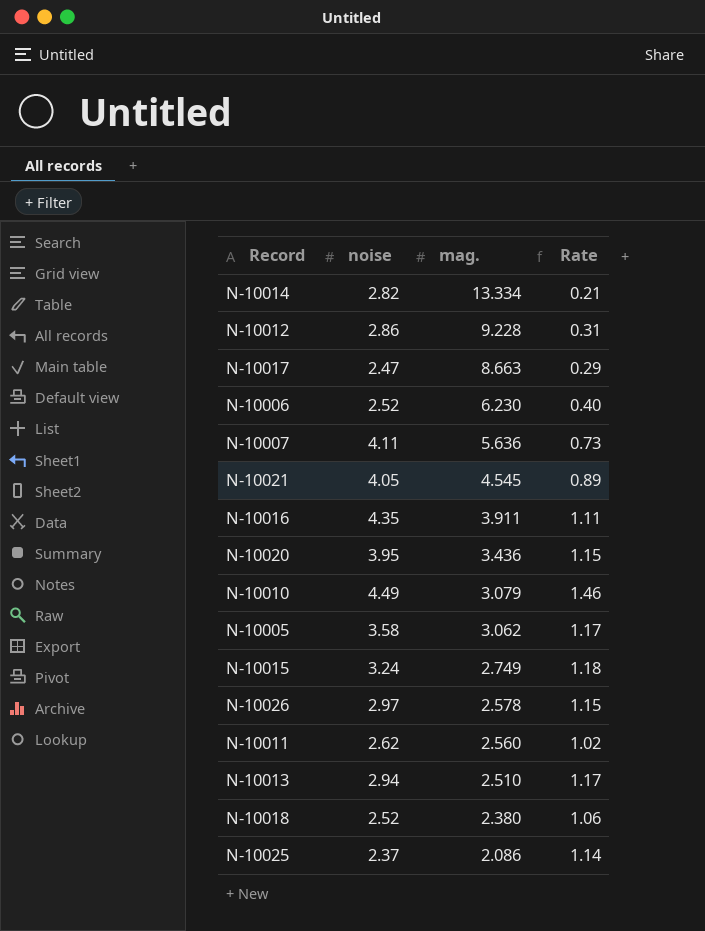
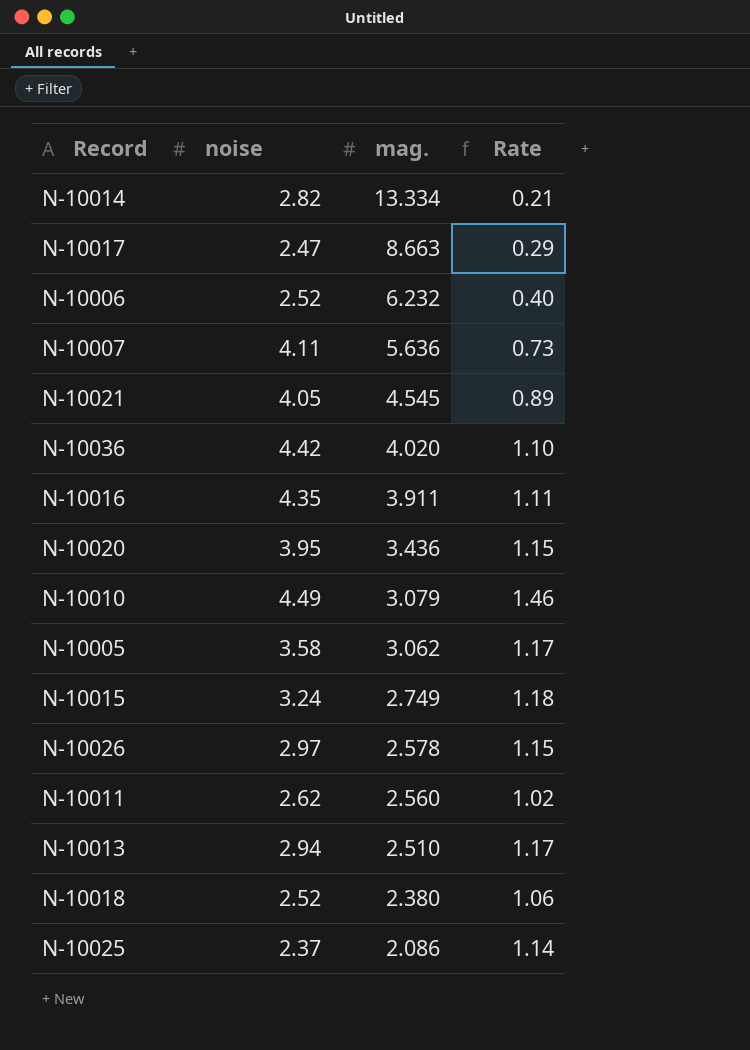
row N-10012: 2.86 | 9.228 | 0.31 -> none
N-10006 | mag.: 6.230 -> 6.232
row N-10036: none -> 4.42 | 4.020 | 1.10

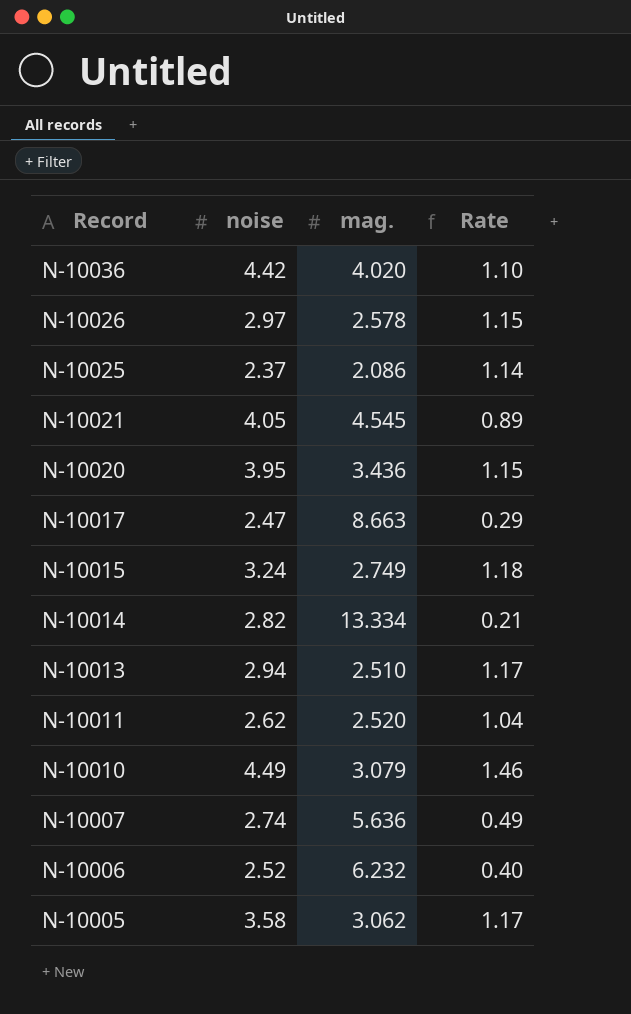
row order: mag. descending -> Record descending
row N-10016: 4.35 | 3.911 | 1.11 -> none
row N-10018: 2.52 | 2.380 | 1.06 -> none
N-10011 | mag.: 2.560 -> 2.520
N-10011 | Rate: 1.02 -> 1.04
N-10007 | noise: 4.11 -> 2.74
N-10007 | Rate: 0.73 -> 0.49

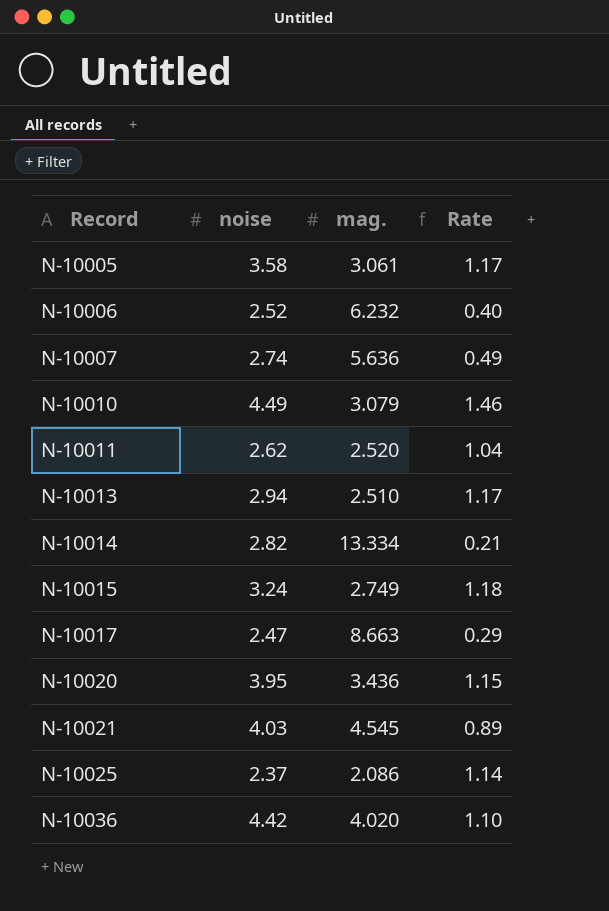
row order: Record descending -> Record ascending
row N-10026: 2.97 | 2.578 | 1.15 -> none
N-10005 | mag.: 3.062 -> 3.061
N-10021 | noise: 4.05 -> 4.03

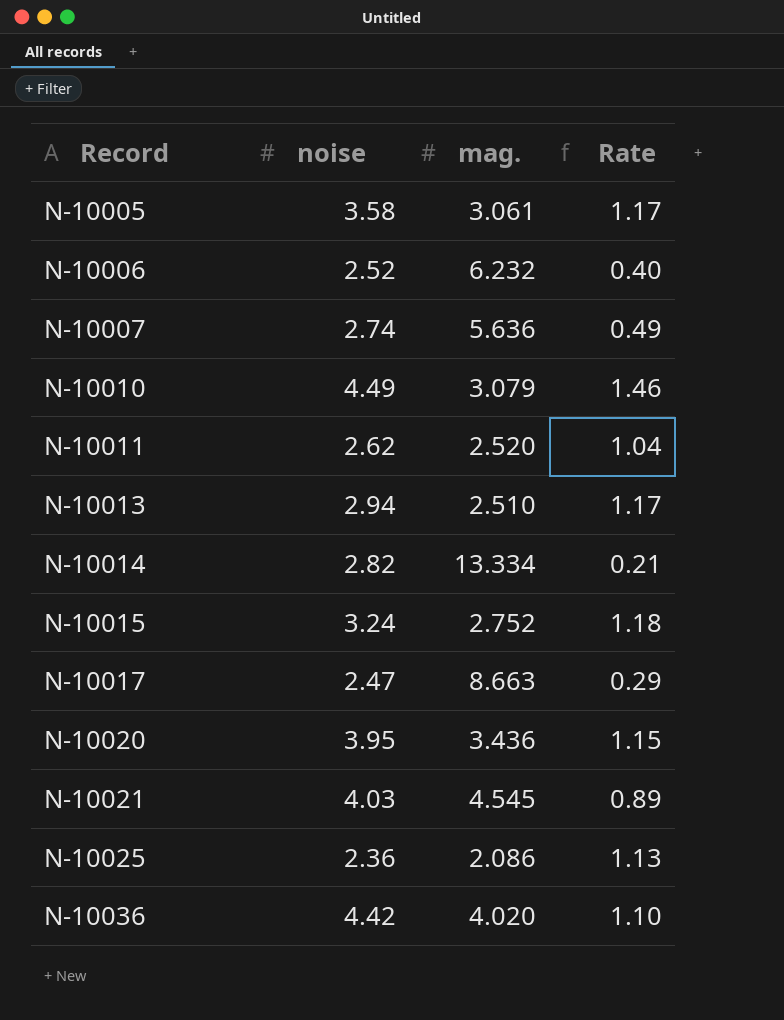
N-10015 | mag.: 2.749 -> 2.752
N-10025 | noise: 2.37 -> 2.36
N-10025 | Rate: 1.14 -> 1.13

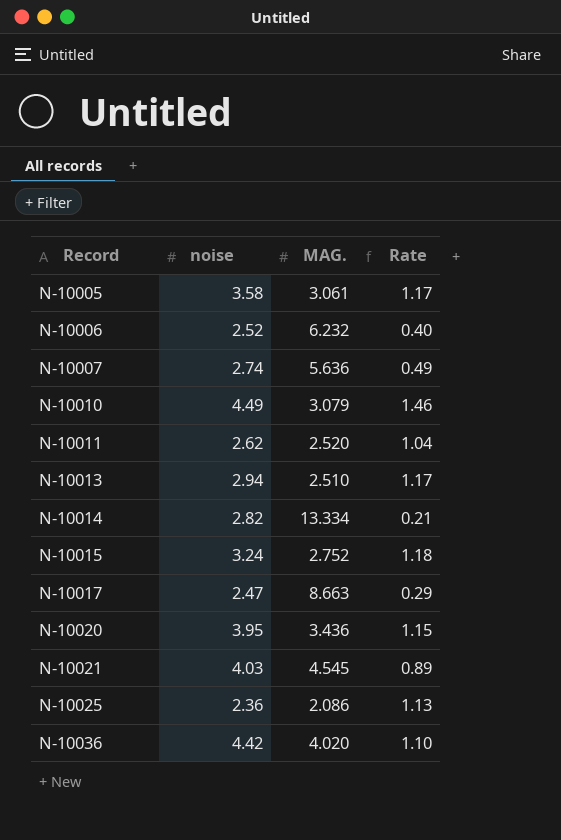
column name: mag. -> MAG.

